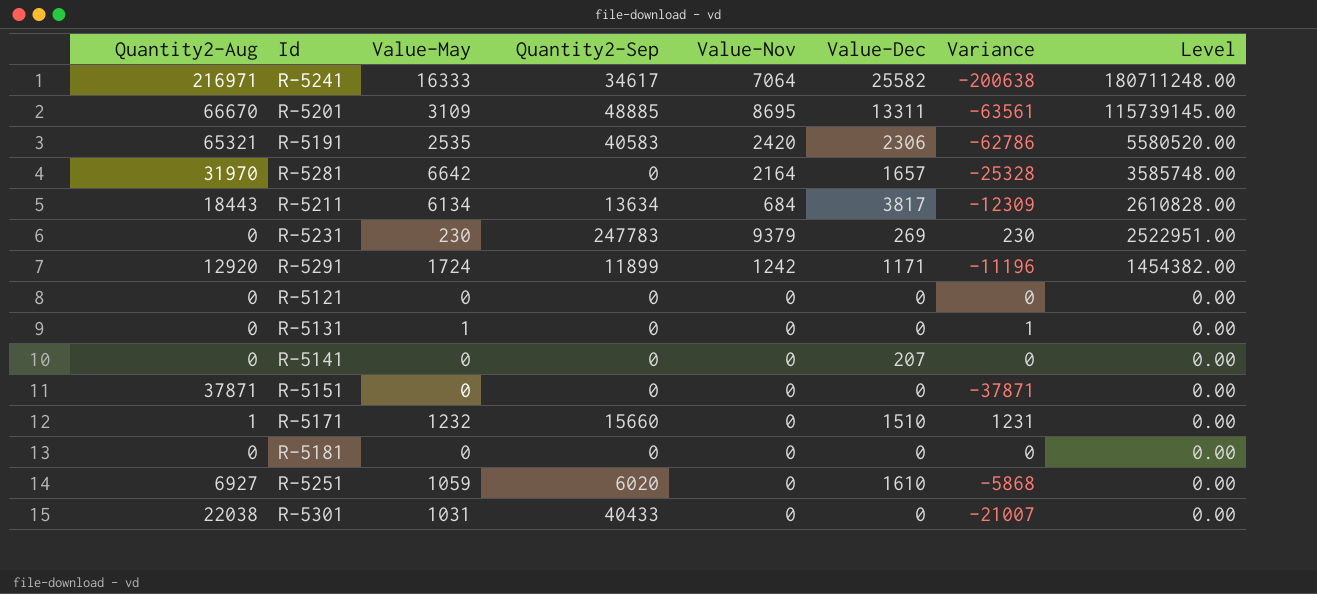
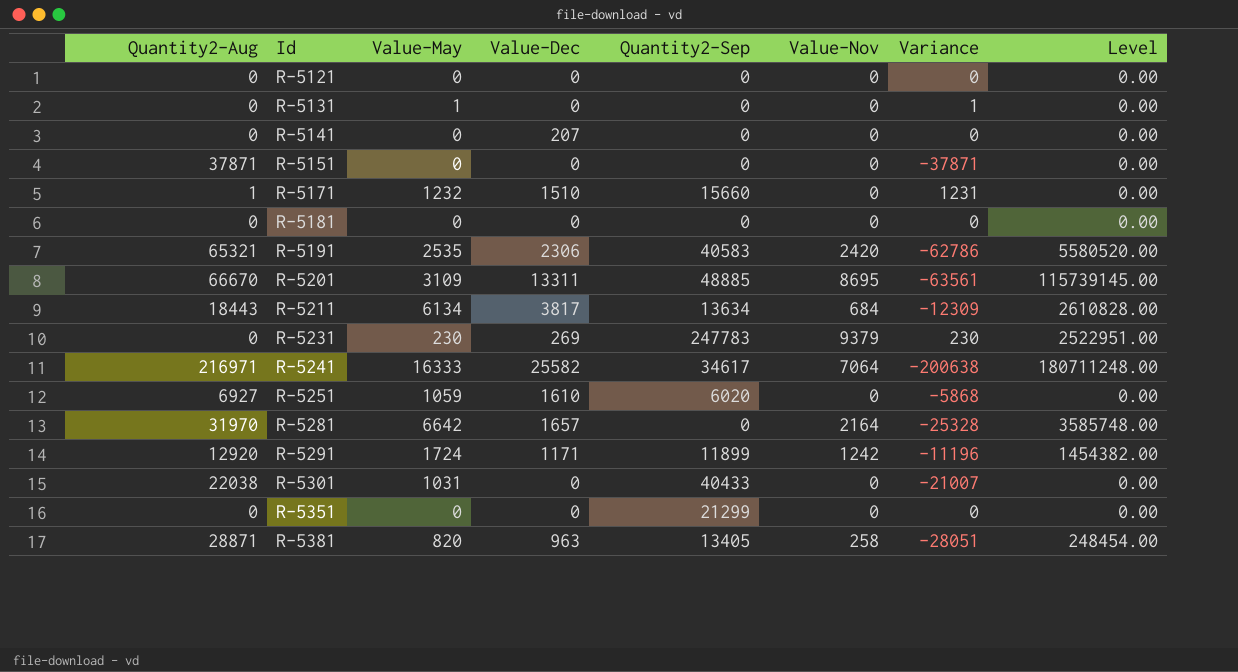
row order: Level descending -> Id ascending
column Value-Dec | position: 6 -> 4
row R-5351: none -> 0 | 0 | 0 | 21299 | 0 | 0 | 0.00
row R-5381: none -> 28871 | 820 | 963 | 13405 | 258 | -28051 | 248454.00

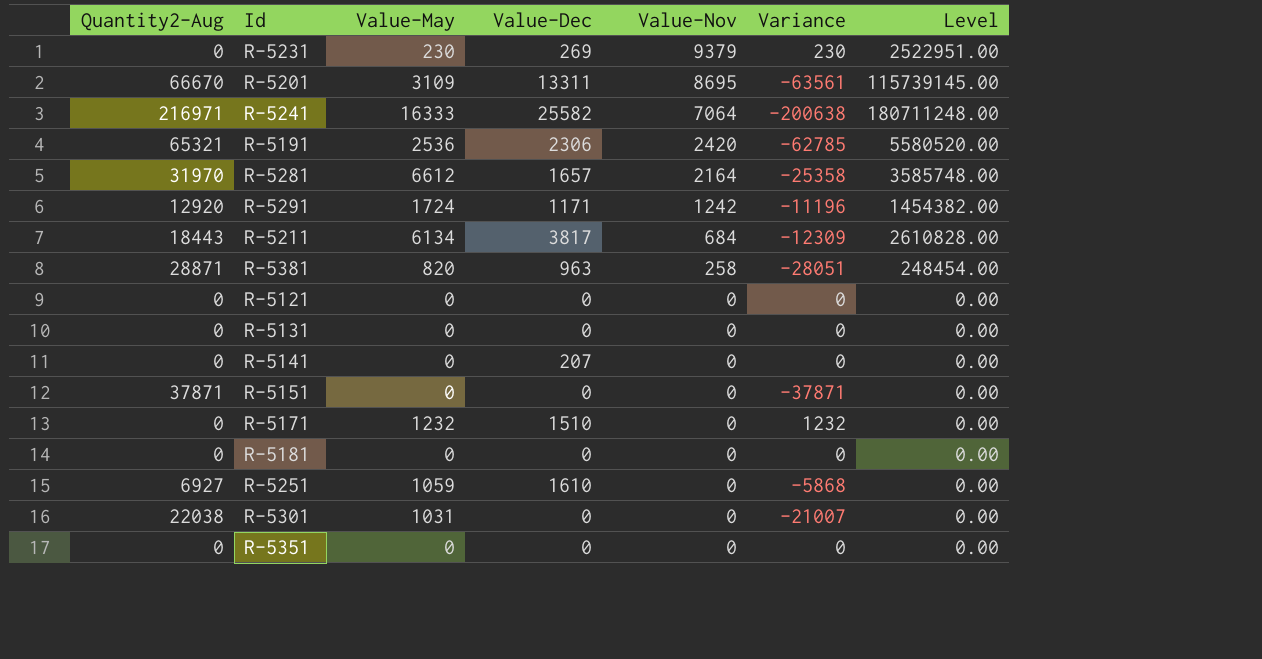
row order: Id ascending -> Value-Nov descending
column Quantity2-Sep | position: 5 -> none
R-5191 | Value-May: 2535 -> 2536
R-5191 | Variance: -62786 -> -62785
R-5281 | Value-May: 6642 -> 6612
R-5281 | Variance: -25328 -> -25358
R-5131 | Value-May: 1 -> 0
R-5131 | Variance: 1 -> 0
R-5171 | Quantity2-Aug: 1 -> 0
R-5171 | Variance: 1231 -> 1232

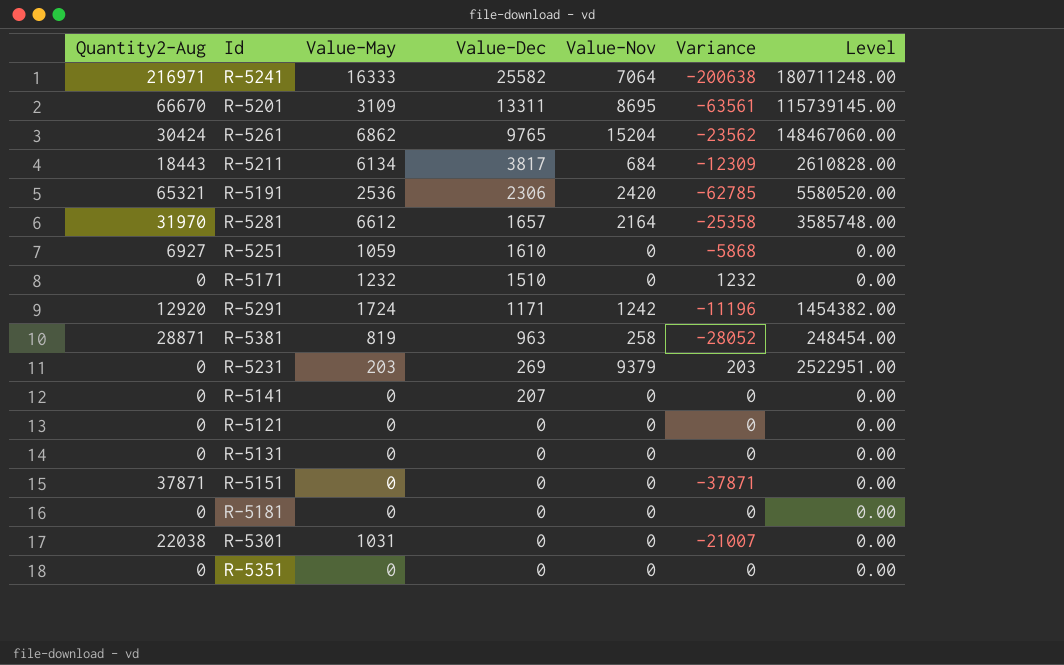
row order: Value-Nov descending -> Value-Dec descending
row R-5261: none -> 30424 | 6862 | 9765 | 15204 | -23562 | 148467060.00
R-5381 | Value-May: 820 -> 819
R-5381 | Variance: -28051 -> -28052
R-5231 | Value-May: 230 -> 203
R-5231 | Variance: 230 -> 203

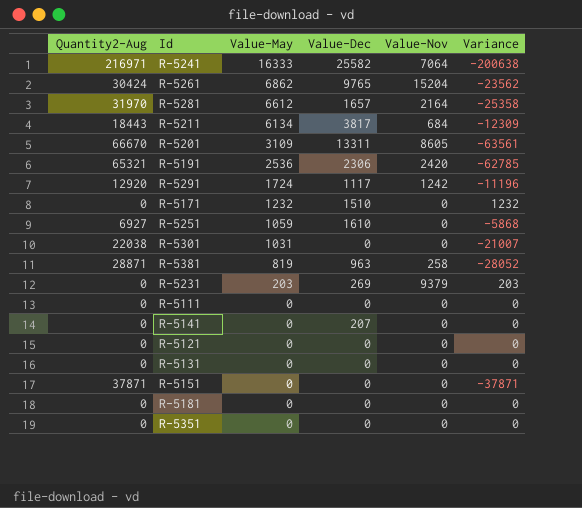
row order: Value-Dec descending -> Value-May descending
column Level | formula: [Value-Dec] * [Value-Nov] -> none
R-5201 | Value-Nov: 8695 -> 8605
R-5291 | Value-Dec: 1171 -> 1117
row R-5111: none -> 0 | 0 | 0 | 0 | 0

